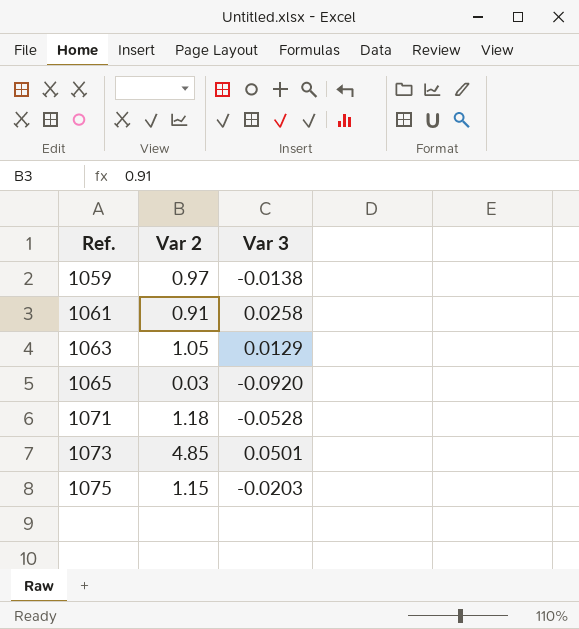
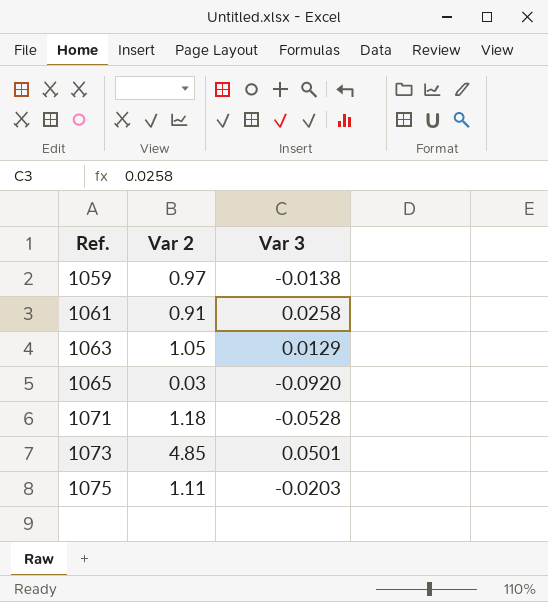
1075 | Var 2: 1.15 -> 1.11

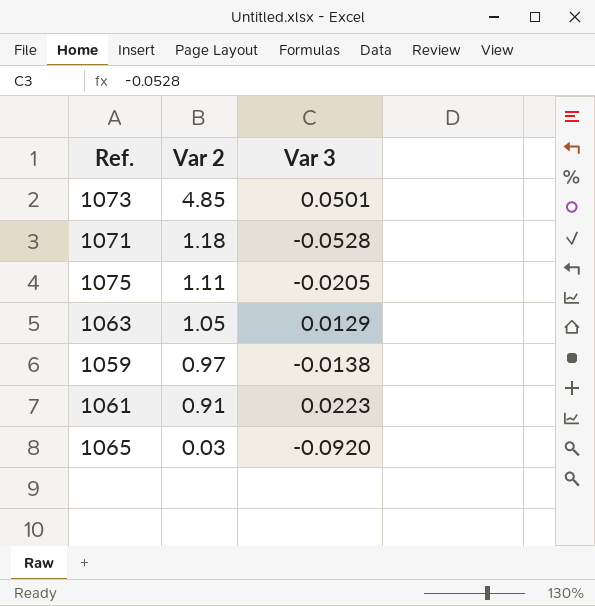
row order: Ref. ascending -> Var 2 descending
1075 | Var 3: -0.0203 -> -0.0205
1061 | Var 3: 0.0258 -> 0.0223

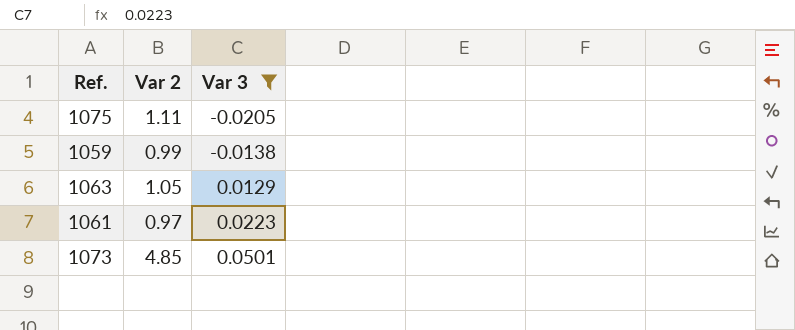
filter: none -> Var 3 >= -0.0205
row order: Var 2 descending -> Var 3 ascending
1059 | Var 2: 0.97 -> 0.99
1061 | Var 2: 0.91 -> 0.97

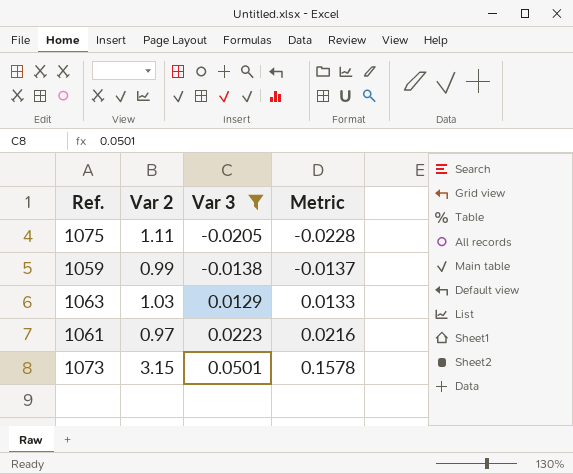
column Metric | formula: none -> [Var 2] * [Var 3]
1063 | Var 2: 1.05 -> 1.03
1073 | Var 2: 4.85 -> 3.15

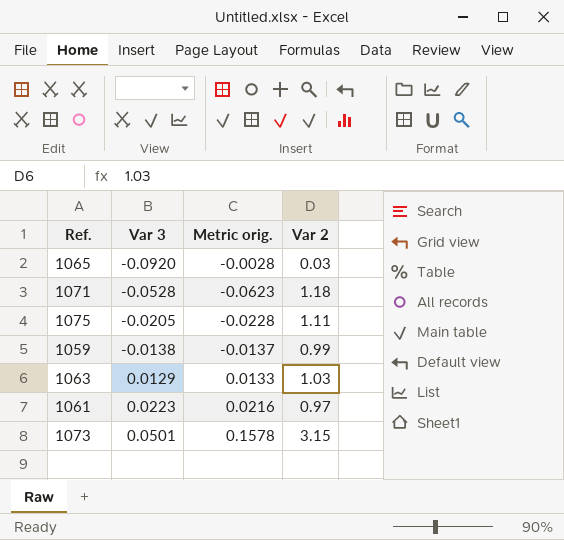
filter: Var 3 >= -0.0205 -> none
column name: Metric -> Metric orig.
column Var 2 | position: 2 -> 4

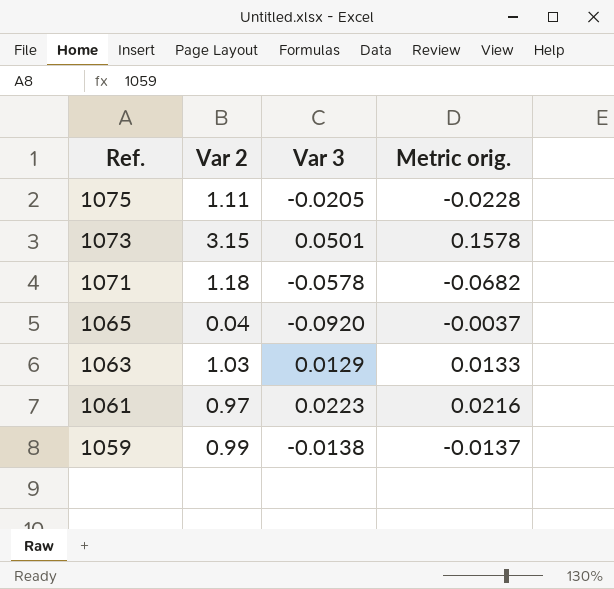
row order: Var 3 ascending -> Ref. descending
column Var 2 | position: 4 -> 2
1071 | Var 3: -0.0528 -> -0.0578
1071 | Metric orig.: -0.0623 -> -0.0682
1065 | Var 2: 0.03 -> 0.04
1065 | Metric orig.: -0.0028 -> -0.0037

